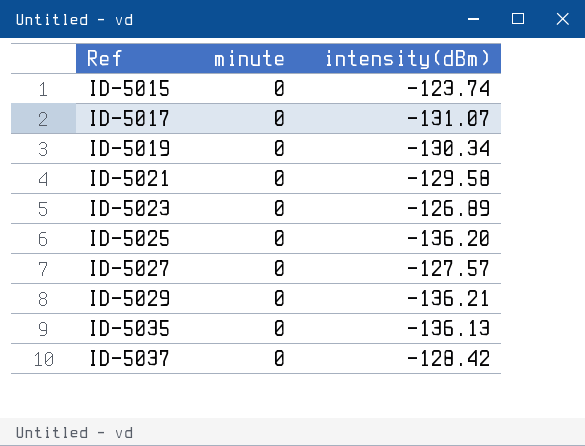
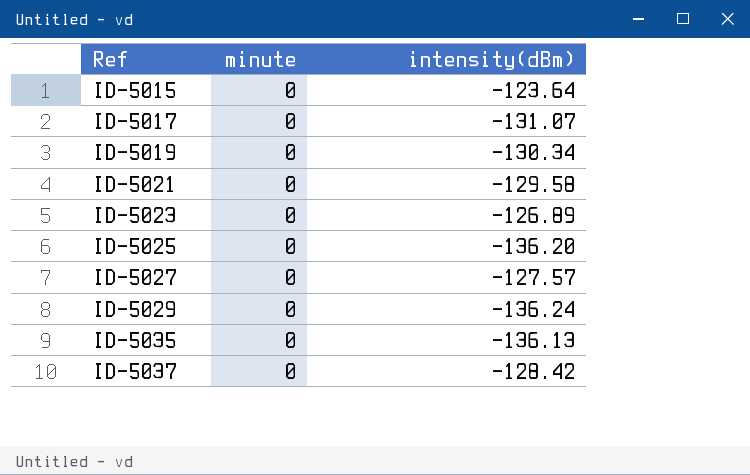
ID-5015 | intensity(dBm): -123.74 -> -123.64
ID-5029 | intensity(dBm): -136.21 -> -136.24

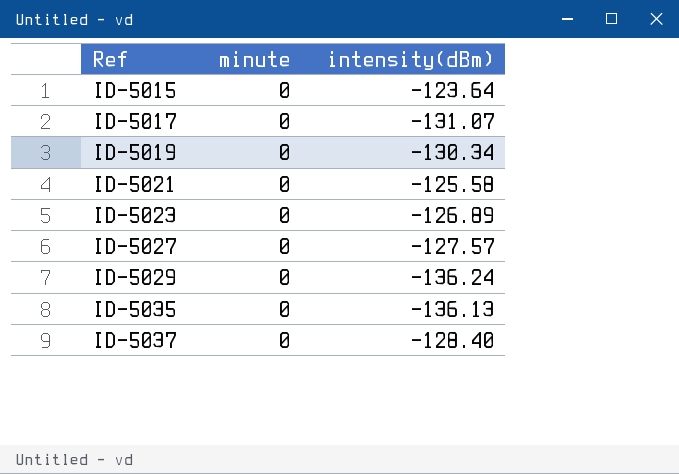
row ID-5025: 0 | -136.20 -> none
ID-5021 | intensity(dBm): -129.58 -> -125.58
ID-5037 | intensity(dBm): -128.42 -> -128.40

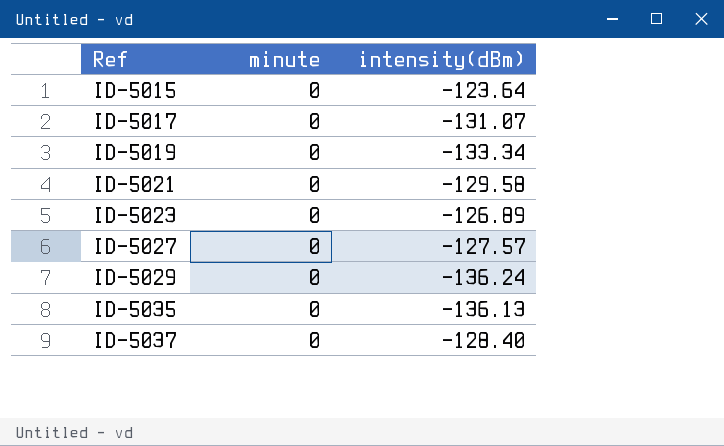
ID-5019 | intensity(dBm): -130.34 -> -133.34
ID-5021 | intensity(dBm): -125.58 -> -129.58

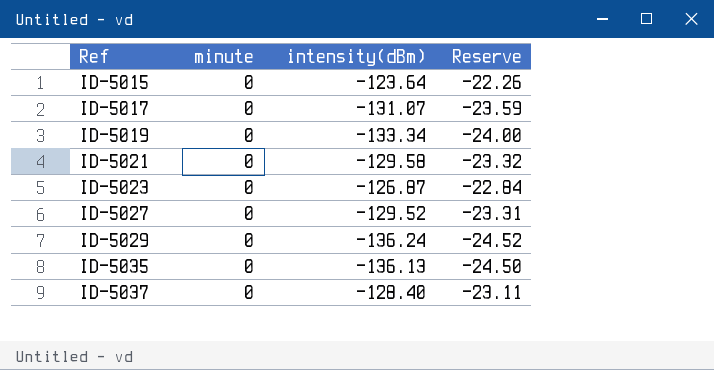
column Reserve | formula: none -> [intensity(dBm)] * 0.18
ID-5023 | intensity(dBm): -126.89 -> -126.87
ID-5027 | intensity(dBm): -127.57 -> -129.52

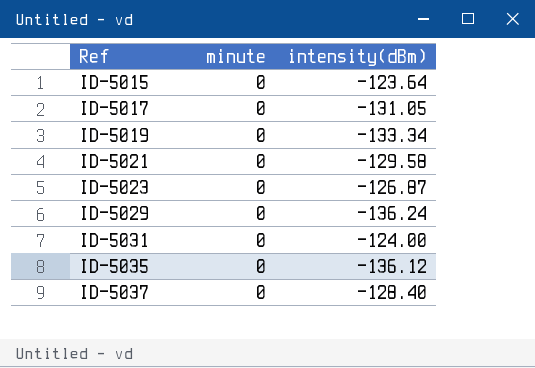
column Reserve | formula: [intensity(dBm)] * 0.18 -> none
row ID-5027: 0 | -129.52 | -23.31 -> none
ID-5017 | intensity(dBm): -131.07 -> -131.05
row ID-5031: none -> 0 | -124.00
ID-5035 | intensity(dBm): -136.13 -> -136.12

